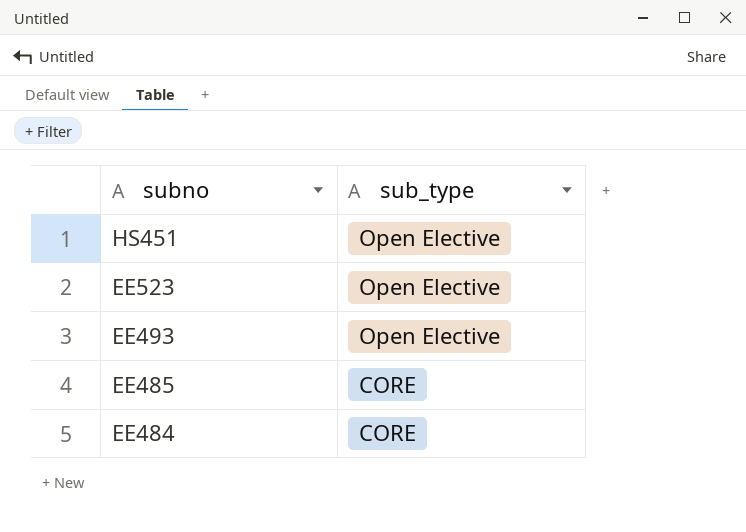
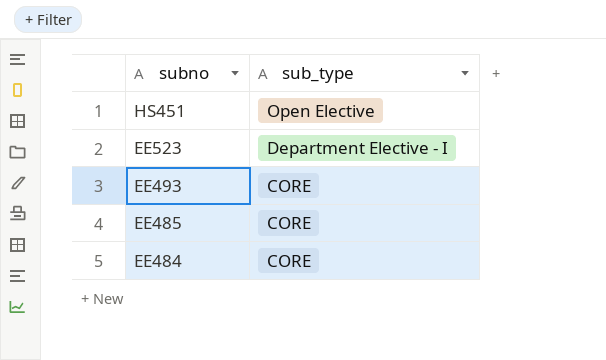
EE523 | sub_type: Open Elective -> Department Elective - I
EE493 | sub_type: Open Elective -> CORE

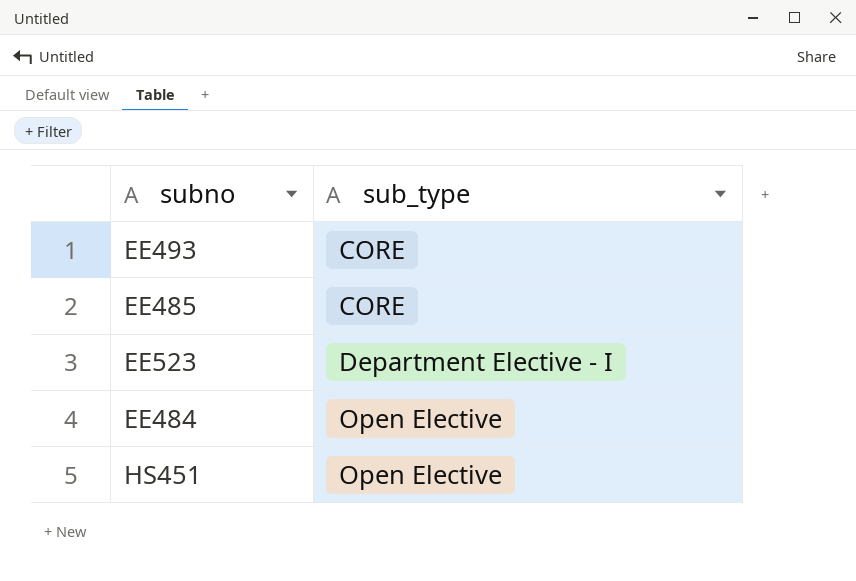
row order: subno descending -> sub_type ascending
EE484 | sub_type: CORE -> Open Elective

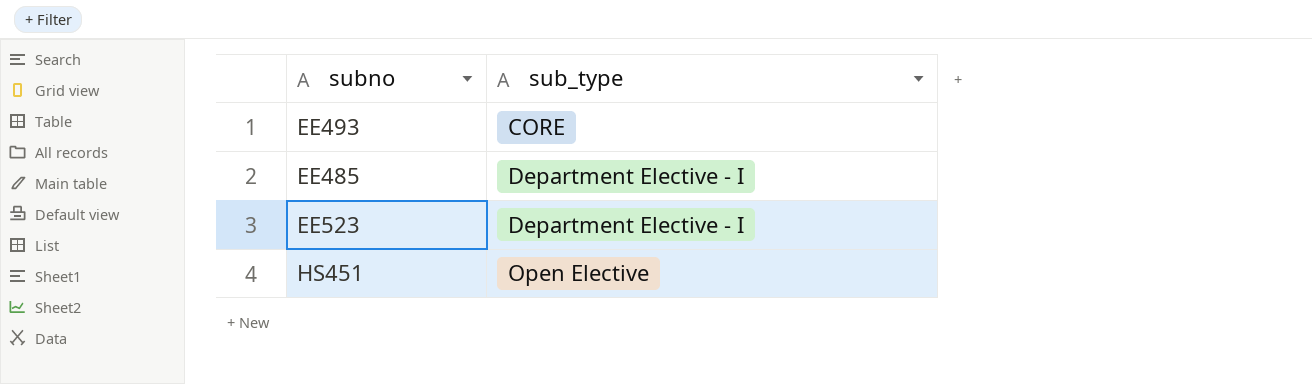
row EE484: Open Elective -> none
EE485 | sub_type: CORE -> Department Elective - I

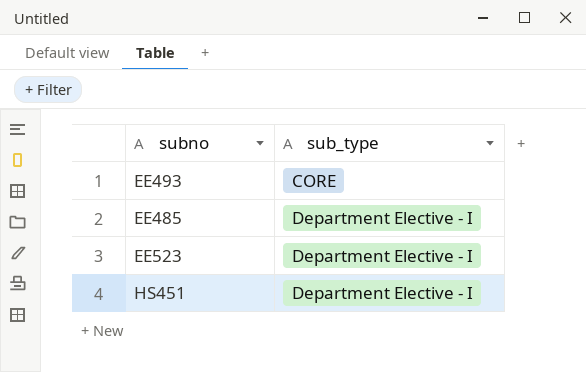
HS451 | sub_type: Open Elective -> Department Elective - I

